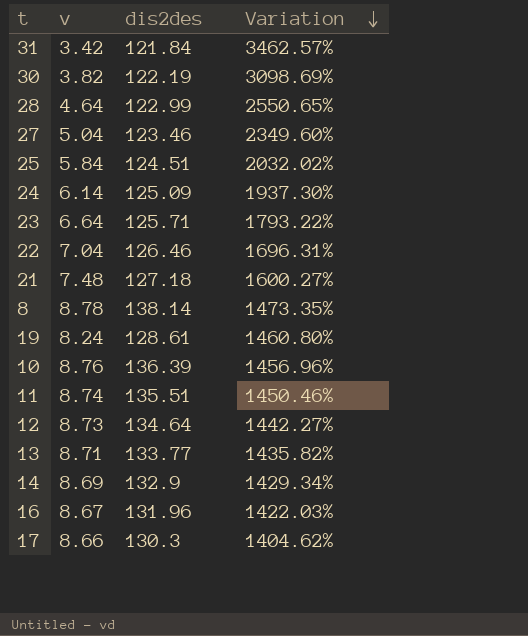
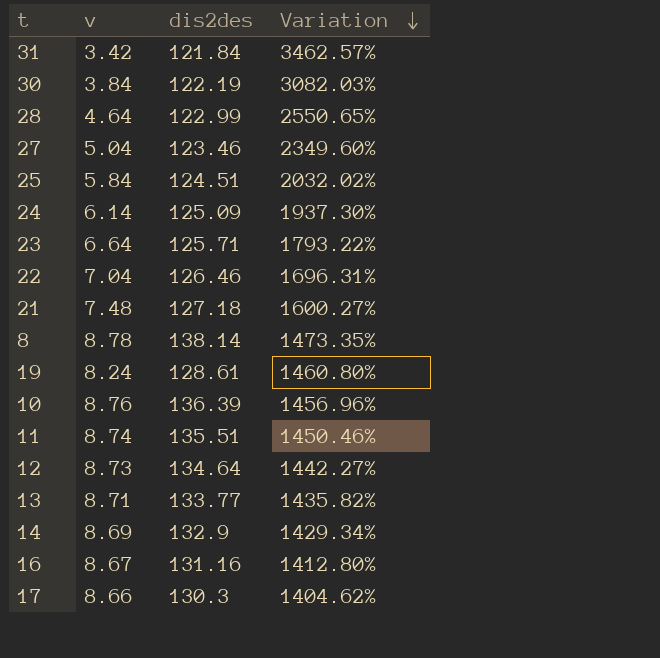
30 | v: 3.82 -> 3.84
30 | Variation: 3098.69% -> 3082.03%
16 | dis2des: 131.96 -> 131.16
16 | Variation: 1422.03% -> 1412.80%

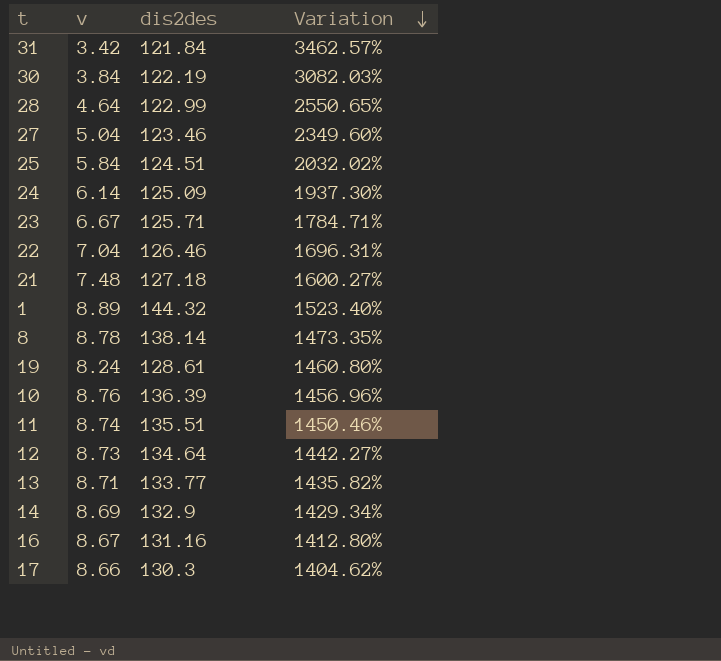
23 | v: 6.64 -> 6.67
23 | Variation: 1793.22% -> 1784.71%
row 1: none -> 8.89 | 144.32 | 1523.40%

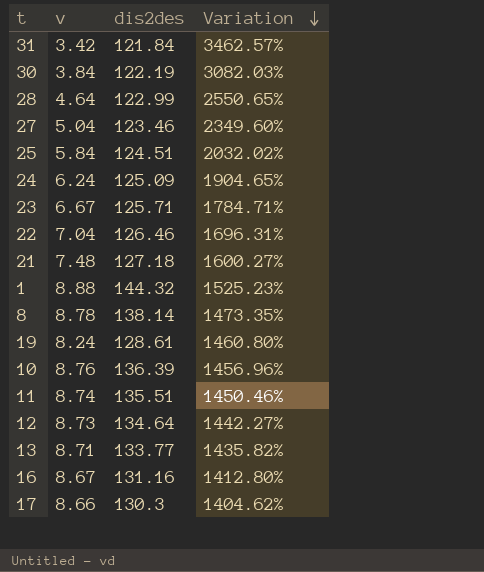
row 14: 8.69 | 132.9 | 1429.34% -> none
24 | v: 6.14 -> 6.24
24 | Variation: 1937.30% -> 1904.65%
1 | v: 8.89 -> 8.88
1 | Variation: 1523.40% -> 1525.23%

